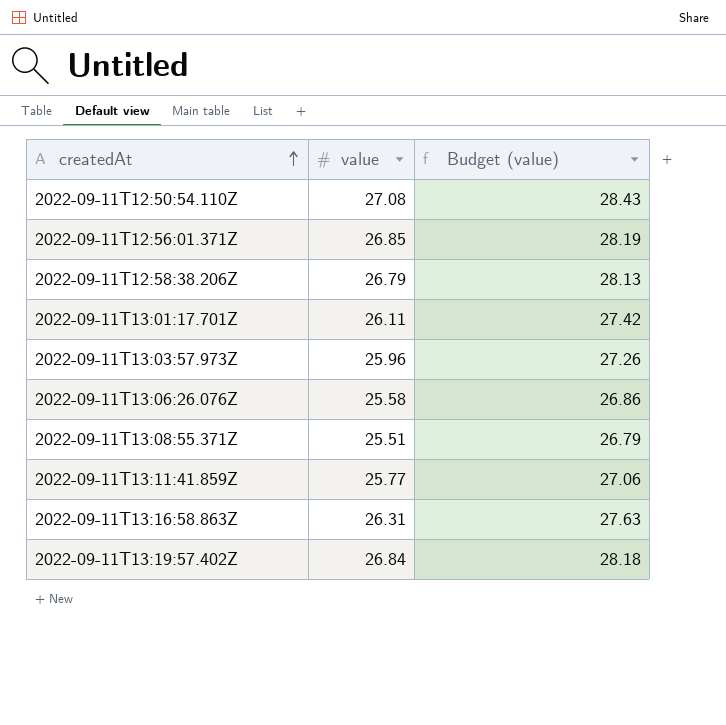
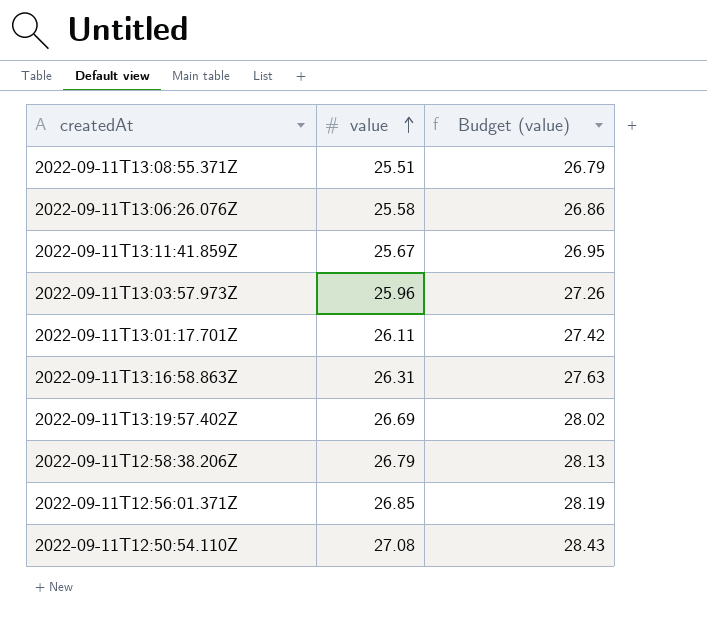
row order: createdAt ascending -> value ascending
2022-09-11T13:11:41.859Z | value: 25.77 -> 25.67
2022-09-11T13:11:41.859Z | Budget (value): 27.06 -> 26.95
2022-09-11T13:19:57.402Z | value: 26.84 -> 26.69
2022-09-11T13:19:57.402Z | Budget (value): 28.18 -> 28.02

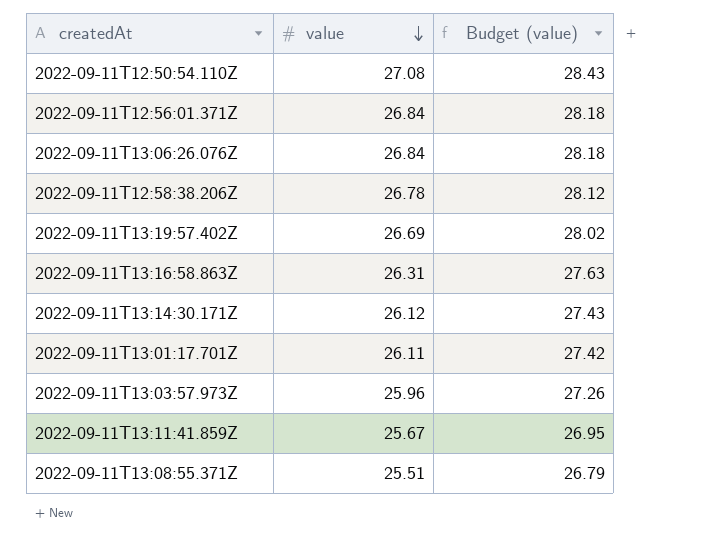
row order: value ascending -> value descending
2022-09-11T12:56:01.371Z | value: 26.85 -> 26.84
2022-09-11T12:56:01.371Z | Budget (value): 28.19 -> 28.18
2022-09-11T13:06:26.076Z | value: 25.58 -> 26.84
2022-09-11T13:06:26.076Z | Budget (value): 26.86 -> 28.18
2022-09-11T12:58:38.206Z | value: 26.79 -> 26.78
2022-09-11T12:58:38.206Z | Budget (value): 28.13 -> 28.12
row 2022-09-11T13:14:30.171Z: none -> 26.12 | 27.43

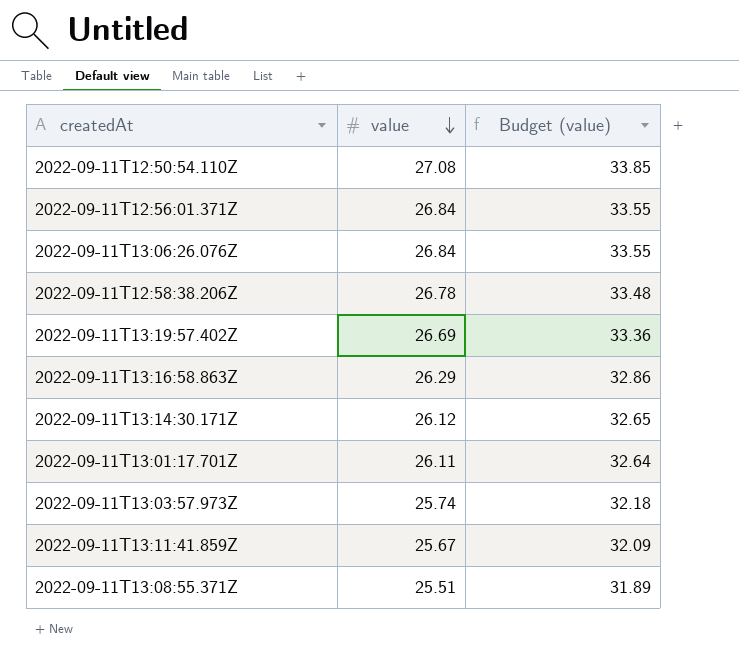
column Budget (value) | formula: [value] * 1.05 -> [value] * 1.25
2022-09-11T13:16:58.863Z | value: 26.31 -> 26.29
2022-09-11T13:03:57.973Z | value: 25.96 -> 25.74

